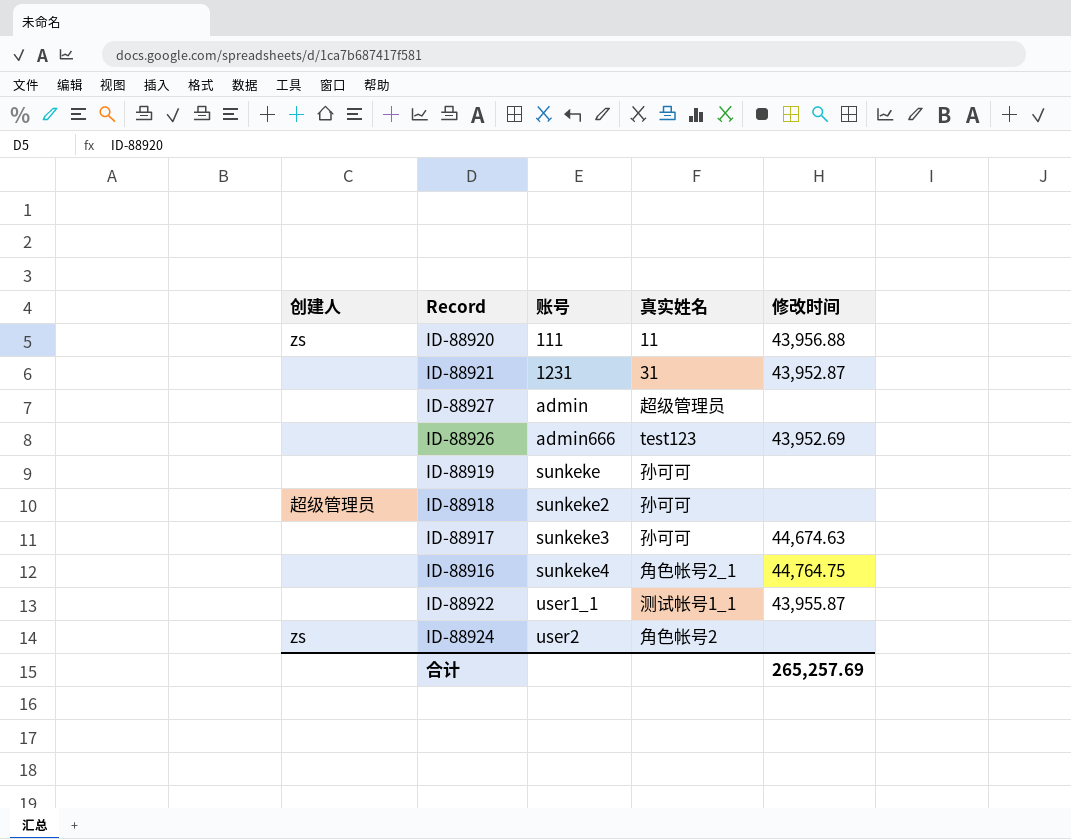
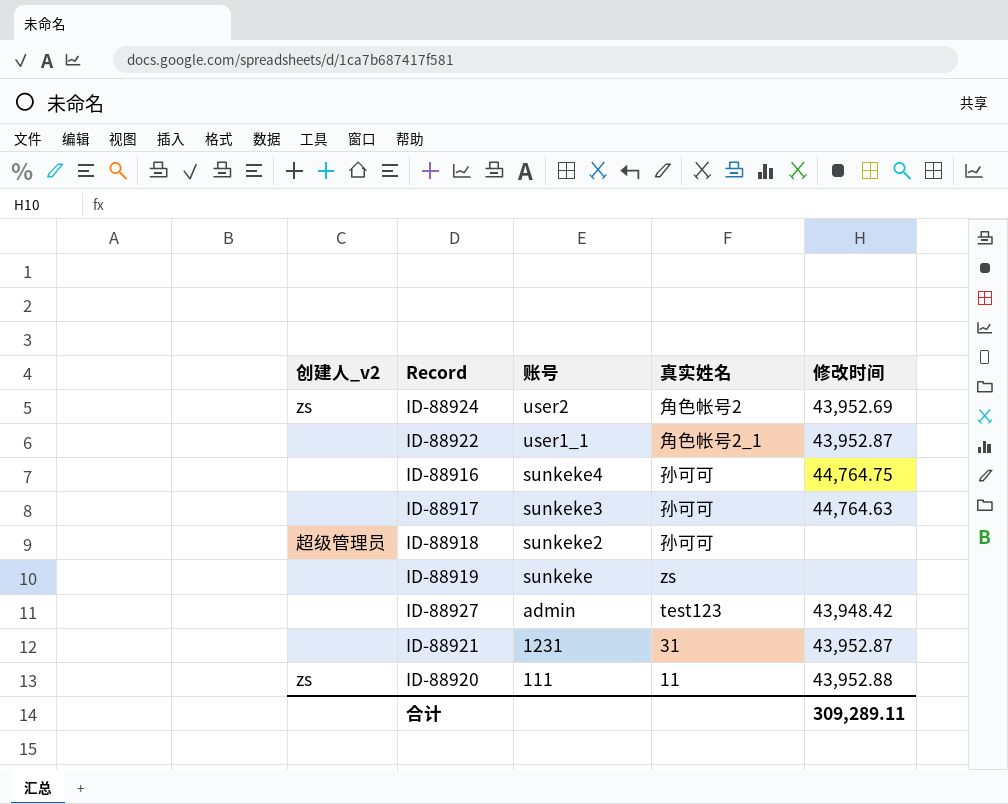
row order: 账号 ascending -> 账号 descending
column name: 创建人 -> 创建人_v2
row ID-88926: none | admin666 | test123 | 43,952.69 -> none
ID-88924 | 修改时间: none -> 43,952.69
ID-88922 | 真实姓名: 测试帐号1_1 -> 角色帐号2_1
ID-88922 | 修改时间: 43,955.87 -> 43,952.87
ID-88916 | 真实姓名: 角色帐号2_1 -> 孙可可
ID-88917 | 修改时间: 44,674.63 -> 44,764.63
ID-88919 | 真实姓名: 孙可可 -> zs
ID-88927 | 真实姓名: 超级管理员 -> test123
ID-88927 | 修改时间: none -> 43,948.42
ID-88920 | 修改时间: 43,956.88 -> 43,952.88
合计 | 修改时间: 265,257.69 -> 309,289.11

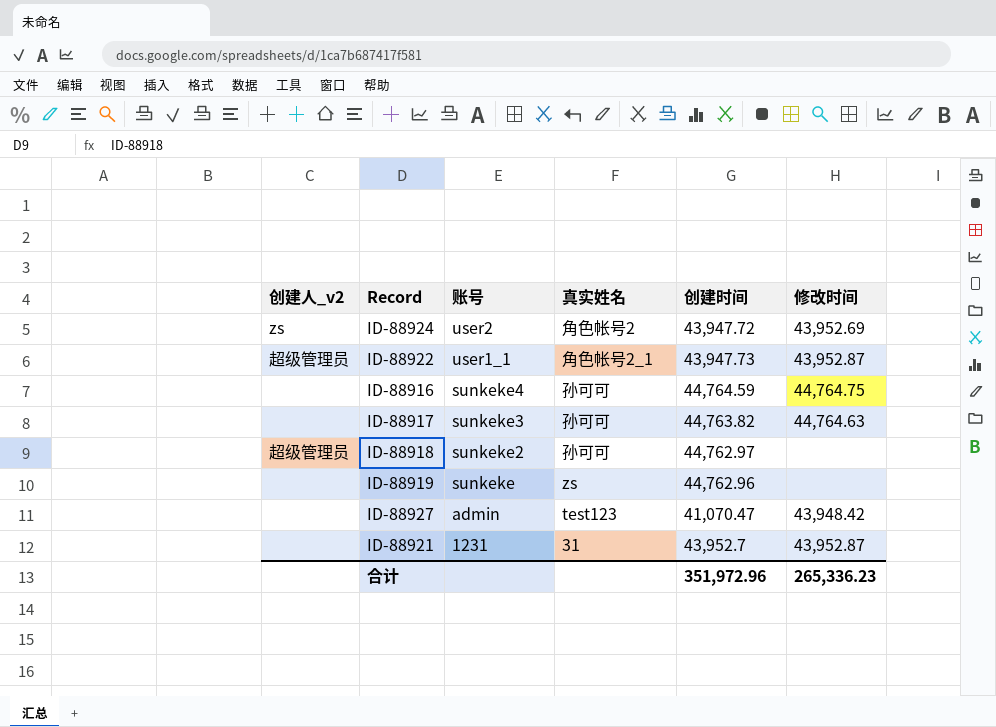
column 创建时间 | position: none -> 5
row ID-88920: zs | 111 | 11 | 43,952.88 -> none
ID-88922 | 创建人_v2: none -> 超级管理员
合计 | 修改时间: 309,289.11 -> 265,336.23

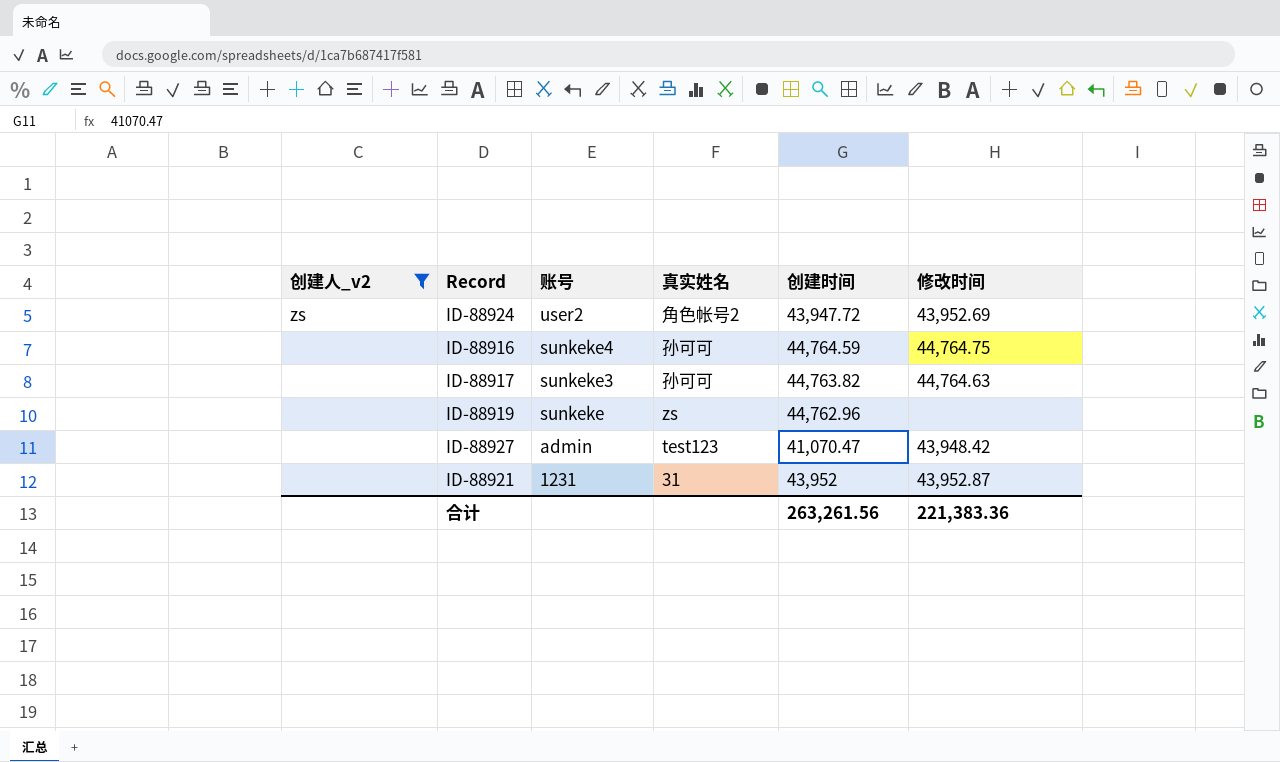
filter: none -> 创建人_v2 != 超级管理员
ID-88921 | 创建时间: 43,952.7 -> 43,952
合计 | 创建时间: 351,972.96 -> 263,261.56
合计 | 修改时间: 265,336.23 -> 221,383.36

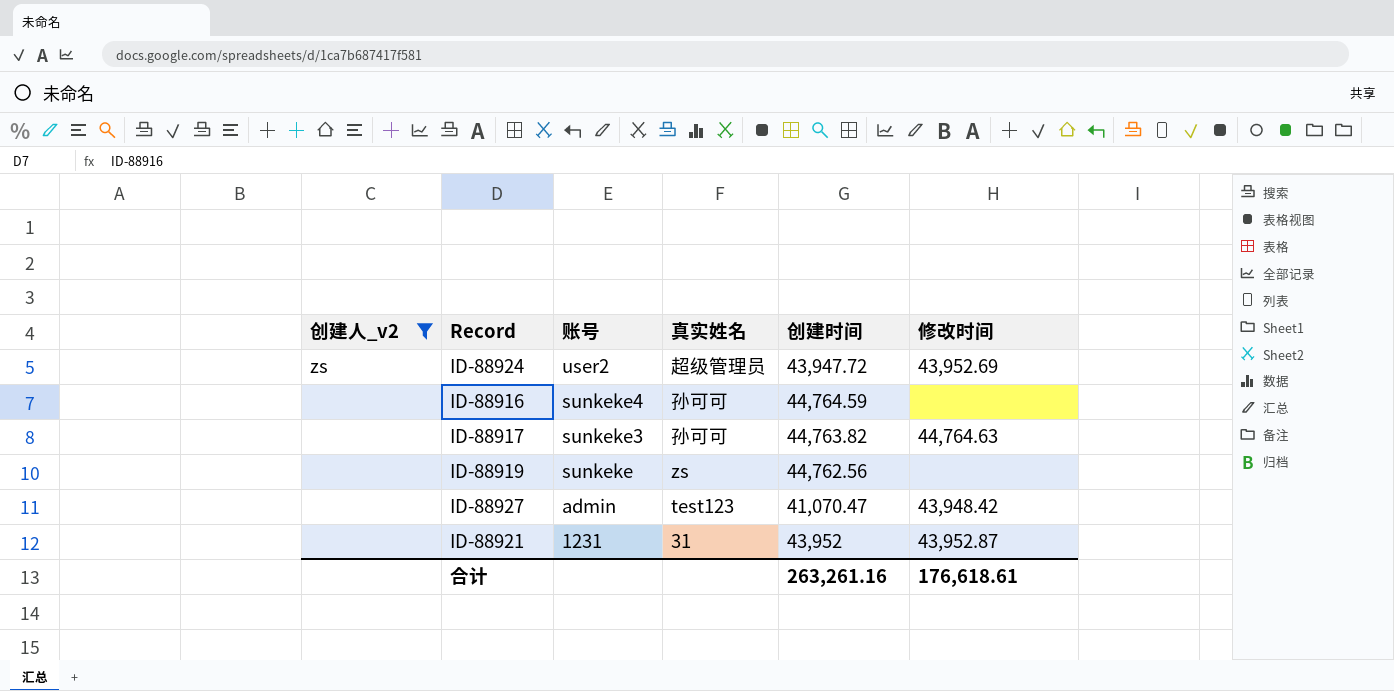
ID-88924 | 真实姓名: 角色帐号2 -> 超级管理员
ID-88916 | 修改时间: 44,764.75 -> none
ID-88919 | 创建时间: 44,762.96 -> 44,762.56
合计 | 创建时间: 263,261.56 -> 263,261.16
合计 | 修改时间: 221,383.36 -> 176,618.61

